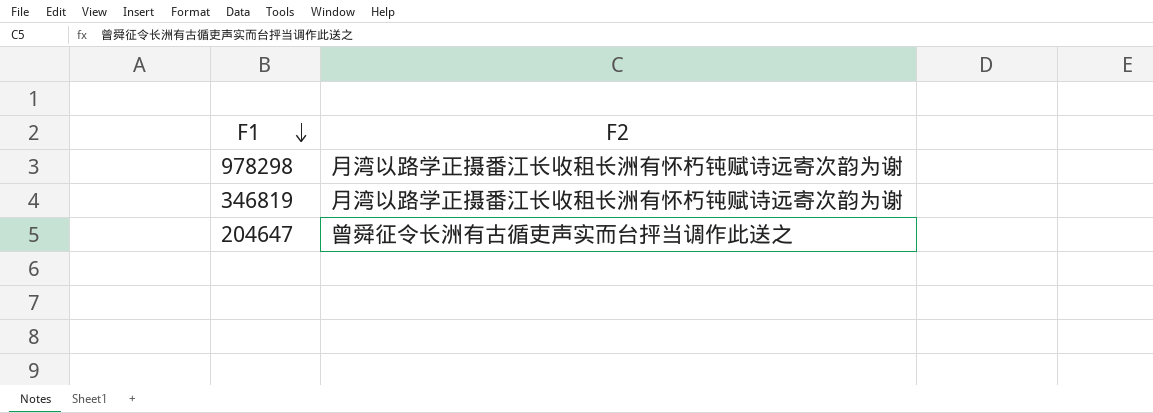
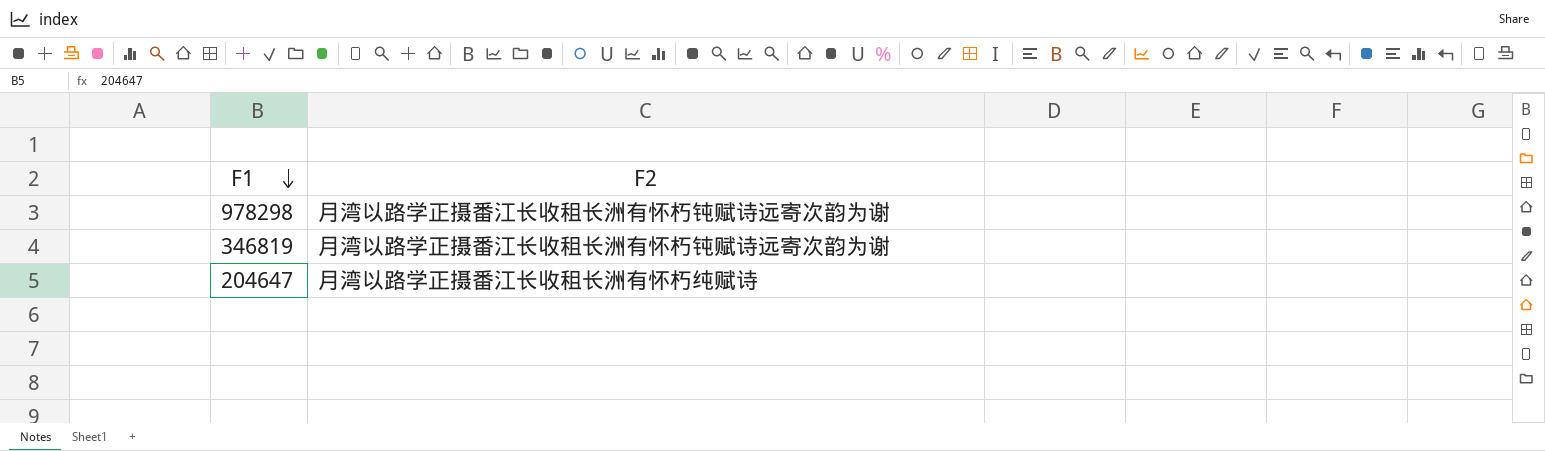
204647 | F2: 曾舜征令长洲有古循吏声实而台抨当调作此送之 -> 月湾以路学正摄番江长收租长洲有怀朽纯赋诗

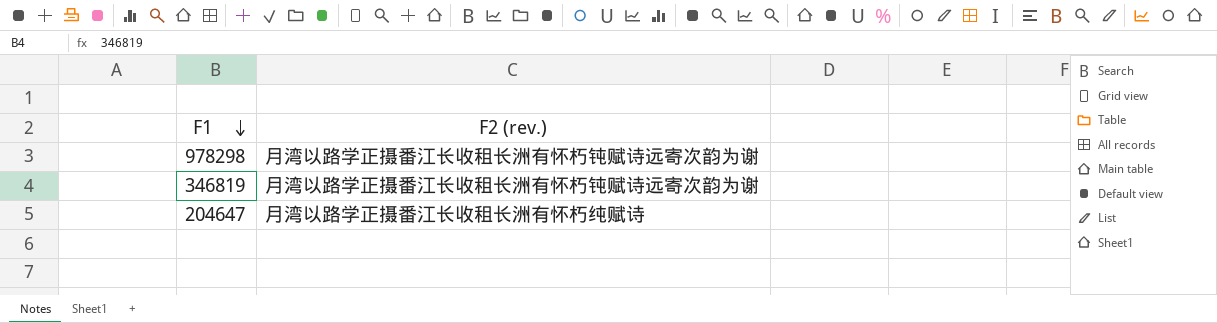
column name: F2 -> F2 (rev.)

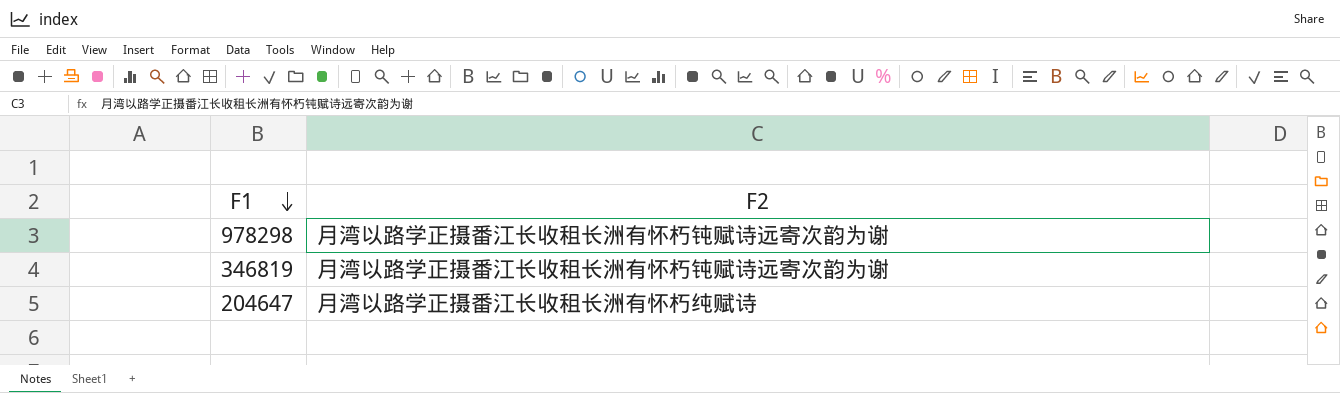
column name: F2 (rev.) -> F2

